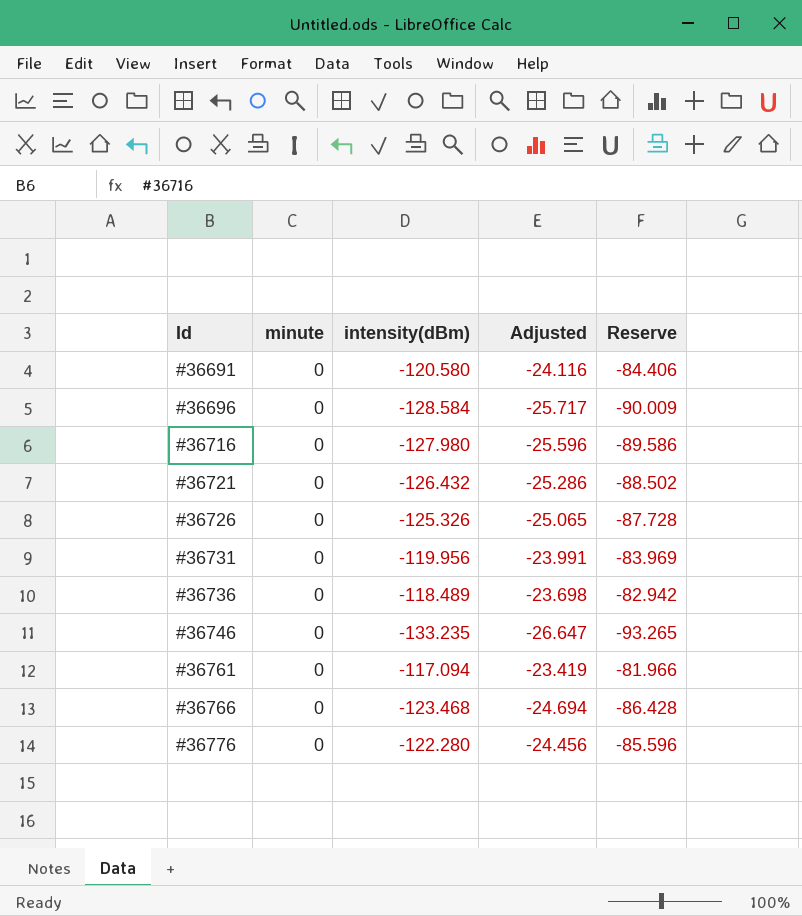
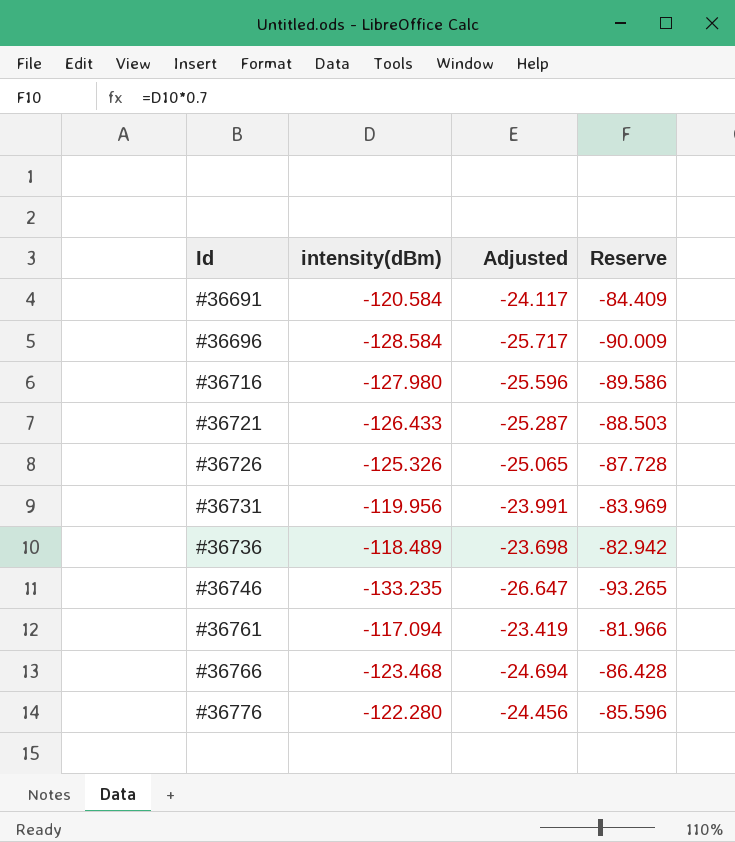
column minute | position: 2 -> none
#36691 | intensity(dBm): -120.580 -> -120.584
#36691 | Adjusted: -24.116 -> -24.117
#36691 | Reserve: -84.406 -> -84.409
#36721 | intensity(dBm): -126.432 -> -126.433
#36721 | Adjusted: -25.286 -> -25.287
#36721 | Reserve: -88.502 -> -88.503

